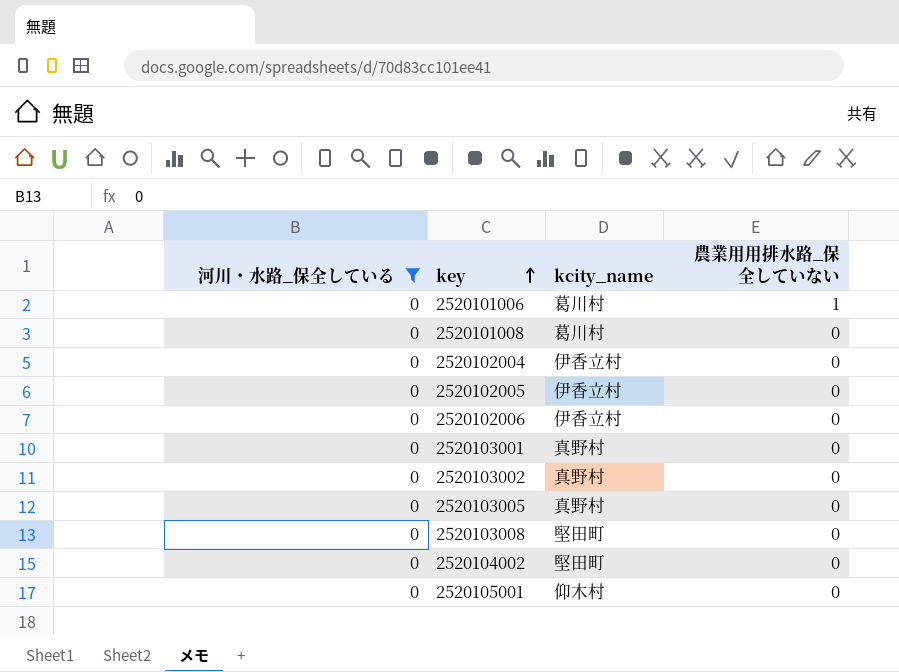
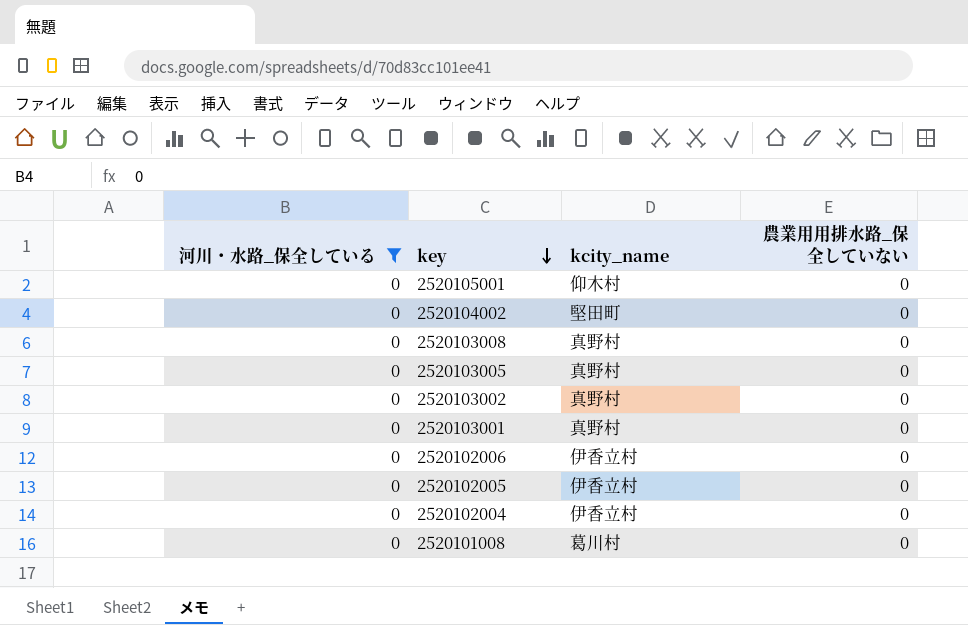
row order: key ascending -> key descending
row 2520101006: 0 | 葛川村 | 1 -> none
2520103008 | kcity_name: 堅田町 -> 真野村

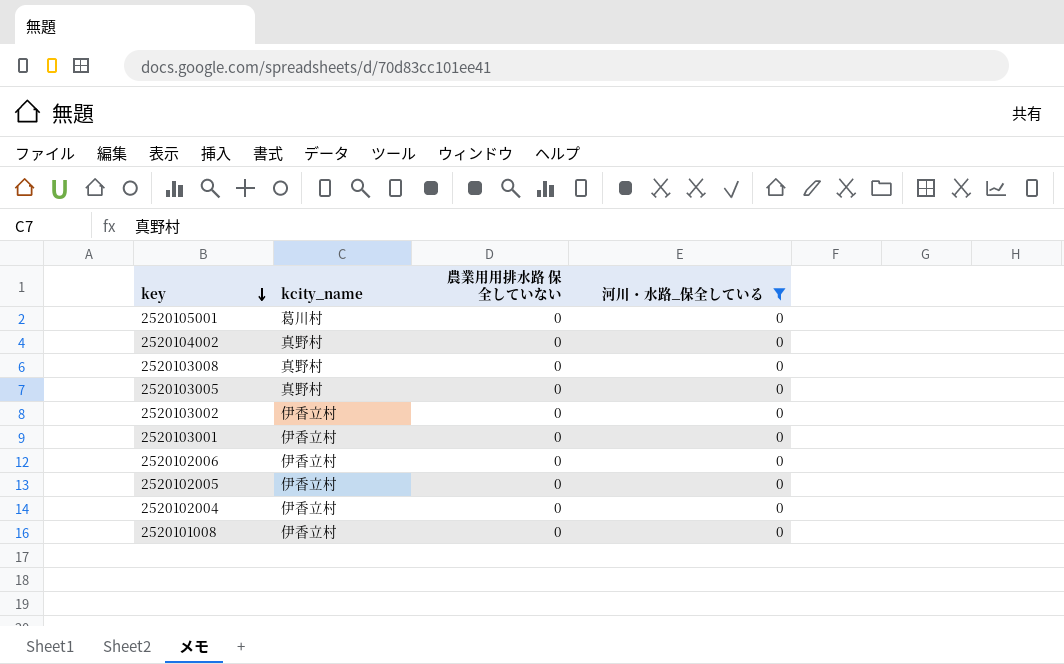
column name: 農業用用排水路_保全していない -> 農業用用排水路 保全していない
column 河川・水路_保全している | position: 1 -> 4
2520105001 | kcity_name: 仰木村 -> 葛川村
2520104002 | kcity_name: 堅田町 -> 真野村
2520103002 | kcity_name: 真野村 -> 伊香立村
2520103001 | kcity_name: 真野村 -> 伊香立村
2520101008 | kcity_name: 葛川村 -> 伊香立村

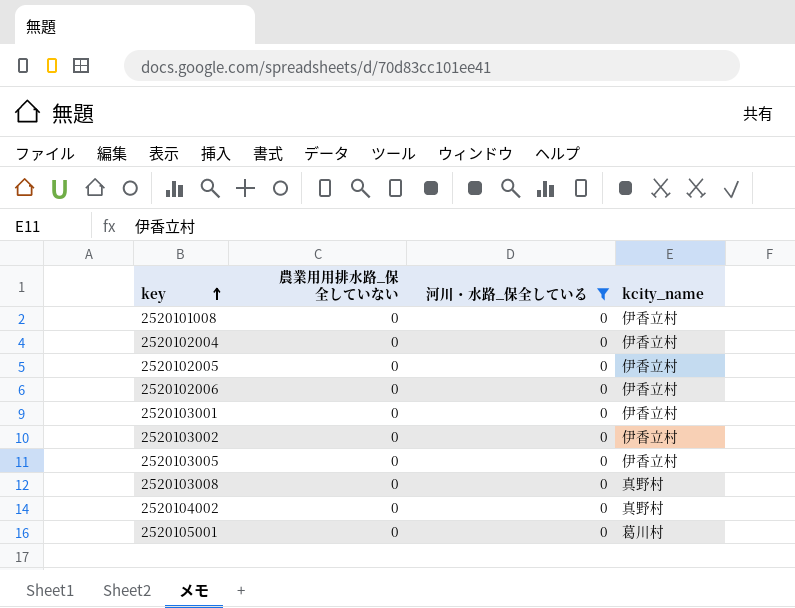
row order: key descending -> key ascending
column name: 農業用用排水路 保全していない -> 農業用用排水路_保全していない
column kcity_name | position: 2 -> 4
2520103005 | kcity_name: 真野村 -> 伊香立村

